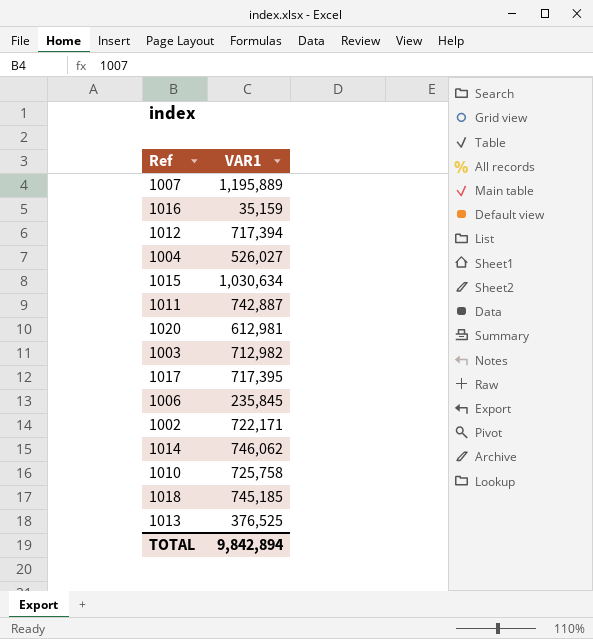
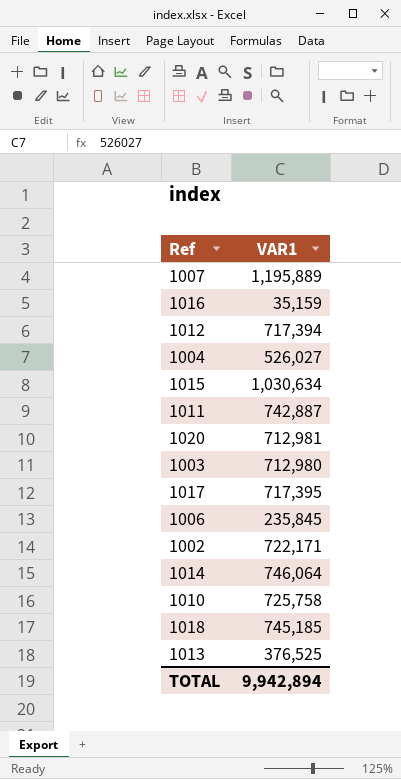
1020 | VAR1: 612,981 -> 712,981
1003 | VAR1: 712,982 -> 712,980
1014 | VAR1: 746,062 -> 746,064
TOTAL | VAR1: 9,842,894 -> 9,942,894

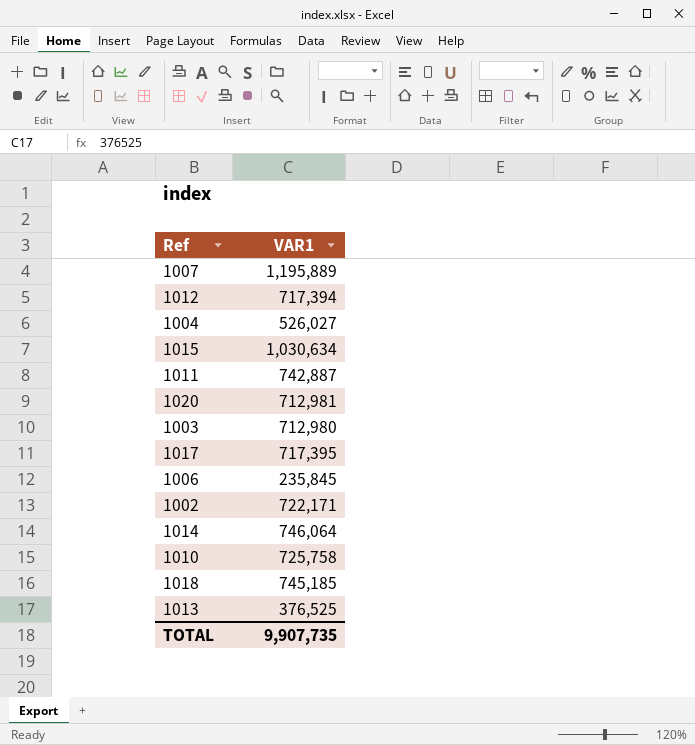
row 1016: 35,159 -> none
TOTAL | VAR1: 9,942,894 -> 9,907,735

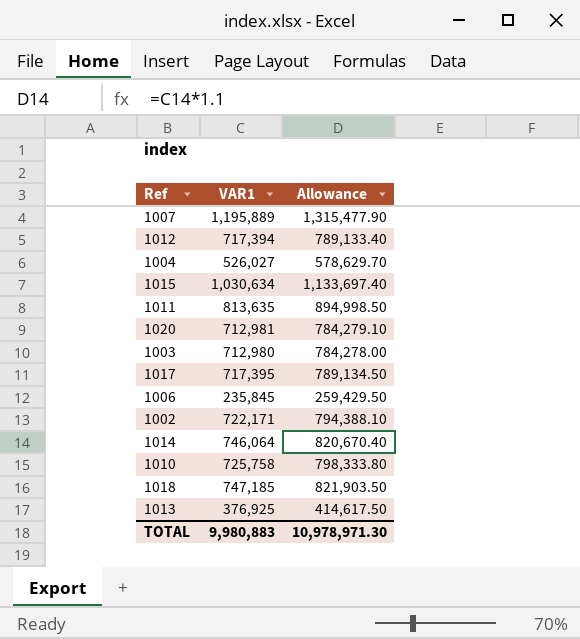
column Allowance | formula: none -> [VAR1] * 1.1
1011 | VAR1: 742,887 -> 813,635
1018 | VAR1: 745,185 -> 747,185
1013 | VAR1: 376,525 -> 376,925
TOTAL | VAR1: 9,907,735 -> 9,980,883

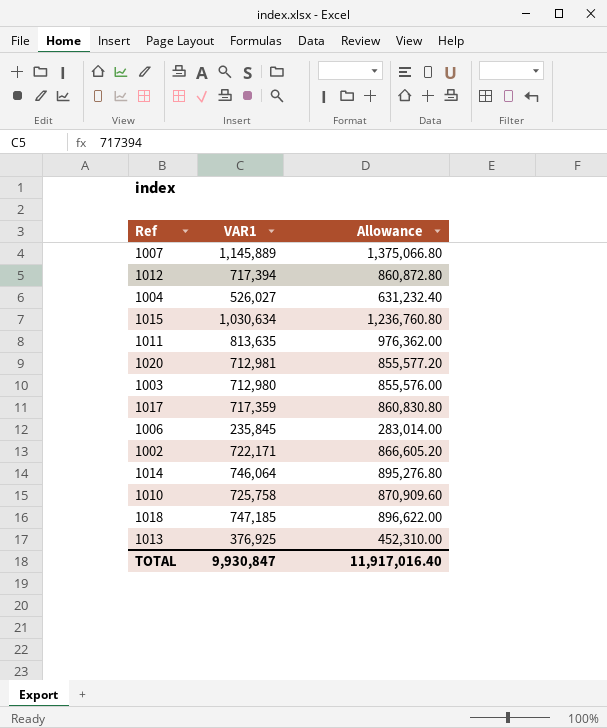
column Allowance | formula: [VAR1] * 1.1 -> [VAR1] * 1.2
1007 | VAR1: 1,195,889 -> 1,145,889
1017 | VAR1: 717,395 -> 717,359
TOTAL | VAR1: 9,980,883 -> 9,930,847
TOTAL | Allowance: 10,978,971.30 -> 11,917,016.40

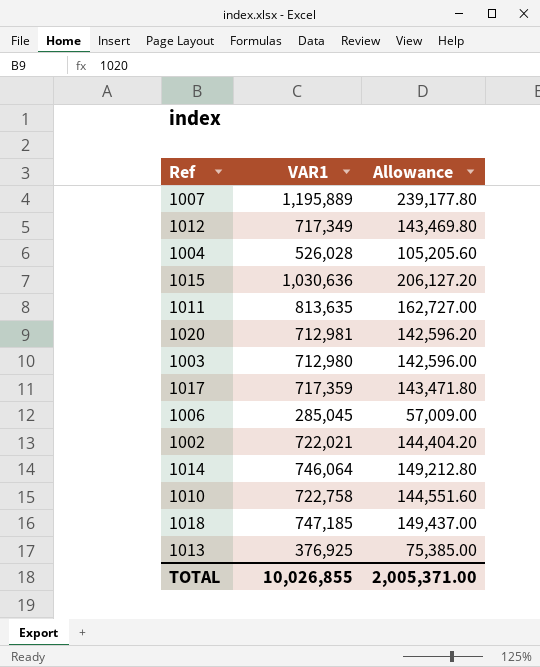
column Allowance | formula: [VAR1] * 1.2 -> [VAR1] * 0.2
1007 | VAR1: 1,145,889 -> 1,195,889
1012 | VAR1: 717,394 -> 717,349
1004 | VAR1: 526,027 -> 526,028
1015 | VAR1: 1,030,634 -> 1,030,636
1006 | VAR1: 235,845 -> 285,045
1002 | VAR1: 722,171 -> 722,021
1010 | VAR1: 725,758 -> 722,758
TOTAL | VAR1: 9,930,847 -> 10,026,855
TOTAL | Allowance: 11,917,016.40 -> 2,005,371.00

